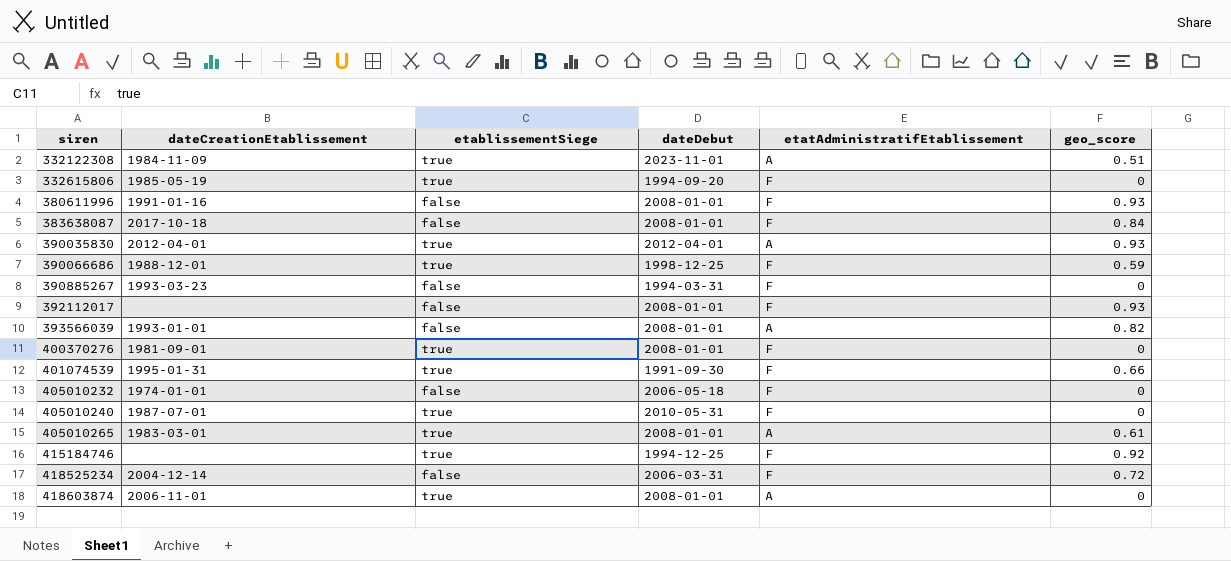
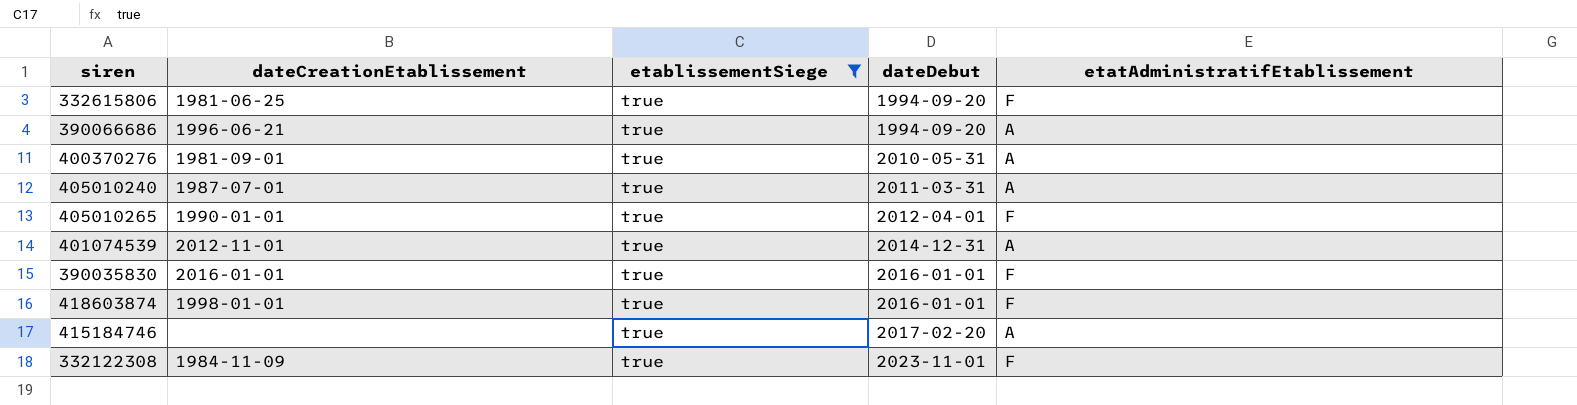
filter: none -> etablissementSiege = true
row order: siren ascending -> dateDebut ascending
column geo_score | position: 6 -> none
332615806 | dateCreationEtablissement: 1985-05-19 -> 1981-06-25
390066686 | dateCreationEtablissement: 1988-12-01 -> 1996-06-21
390066686 | dateDebut: 1998-12-25 -> 1994-09-20
390066686 | etatAdministratifEtablissement: F -> A
400370276 | dateDebut: 2008-01-01 -> 2010-05-31
400370276 | etatAdministratifEtablissement: F -> A
405010240 | dateDebut: 2010-05-31 -> 2011-03-31
405010240 | etatAdministratifEtablissement: F -> A
405010265 | dateCreationEtablissement: 1983-03-01 -> 1990-01-01
405010265 | dateDebut: 2008-01-01 -> 2012-04-01
405010265 | etatAdministratifEtablissement: A -> F
401074539 | dateCreationEtablissement: 1995-01-31 -> 2012-11-01
401074539 | dateDebut: 1991-09-30 -> 2014-12-31
401074539 | etatAdministratifEtablissement: F -> A
390035830 | dateCreationEtablissement: 2012-04-01 -> 2016-01-01
390035830 | dateDebut: 2012-04-01 -> 2016-01-01
390035830 | etatAdministratifEtablissement: A -> F
418603874 | dateCreationEtablissement: 2006-11-01 -> 1998-01-01
418603874 | dateDebut: 2008-01-01 -> 2016-01-01
418603874 | etatAdministratifEtablissement: A -> F
415184746 | dateDebut: 1994-12-25 -> 2017-02-20
415184746 | etatAdministratifEtablissement: F -> A
332122308 | etatAdministratifEtablissement: A -> F

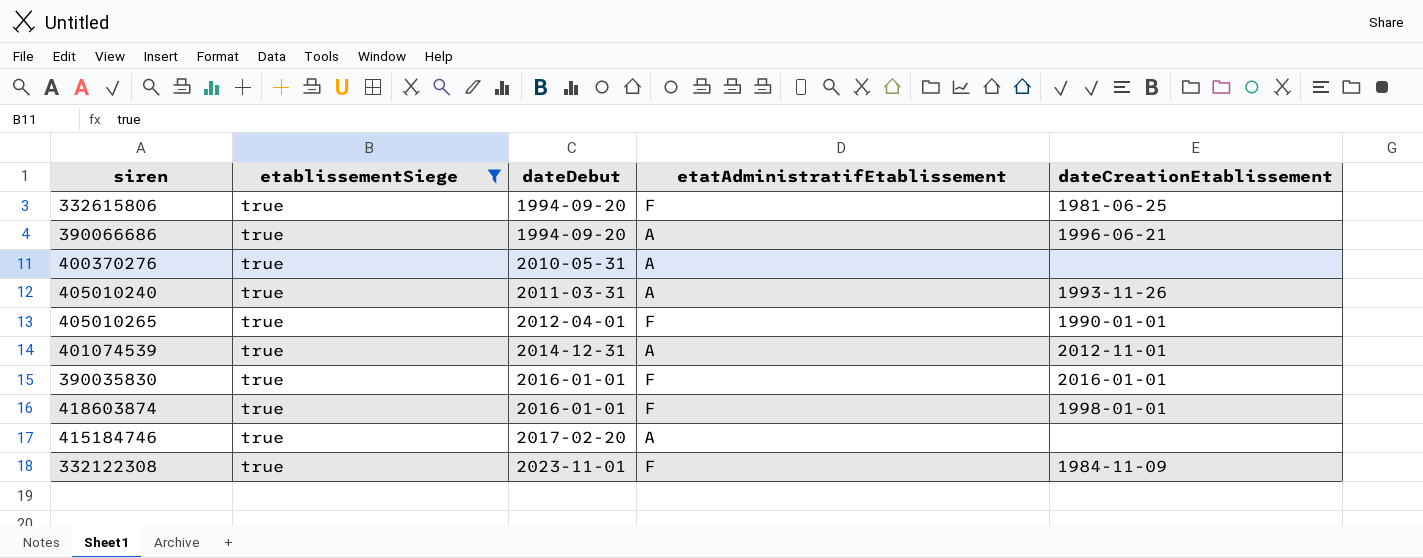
column dateCreationEtablissement | position: 2 -> 5
400370276 | dateCreationEtablissement: 1981-09-01 -> none
405010240 | dateCreationEtablissement: 1987-07-01 -> 1993-11-26

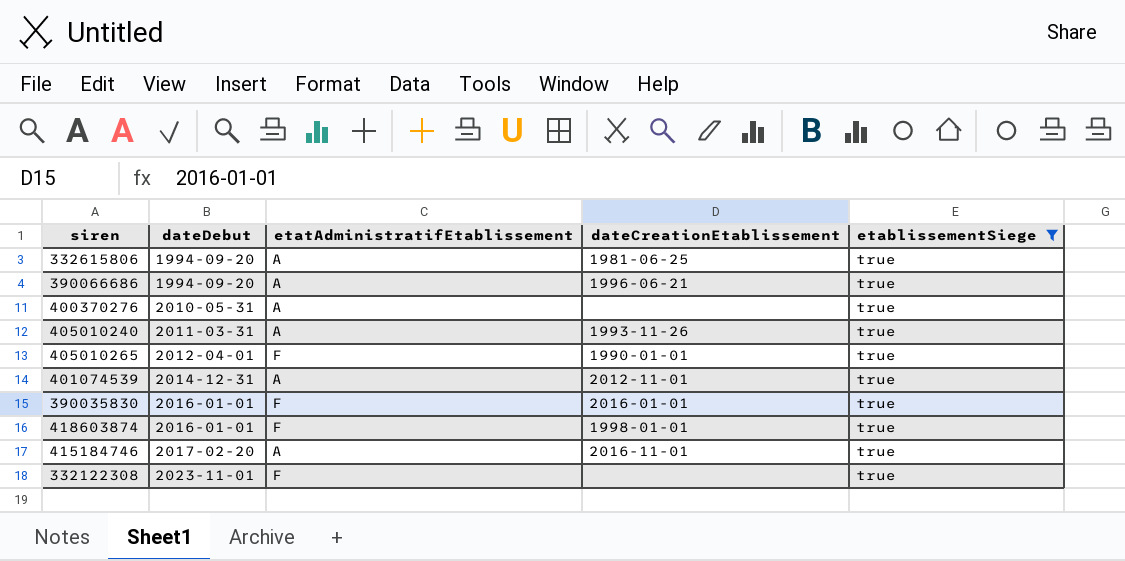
column etablissementSiege | position: 2 -> 5
332615806 | etatAdministratifEtablissement: F -> A
415184746 | dateCreationEtablissement: none -> 2016-11-01
332122308 | dateCreationEtablissement: 1984-11-09 -> none

